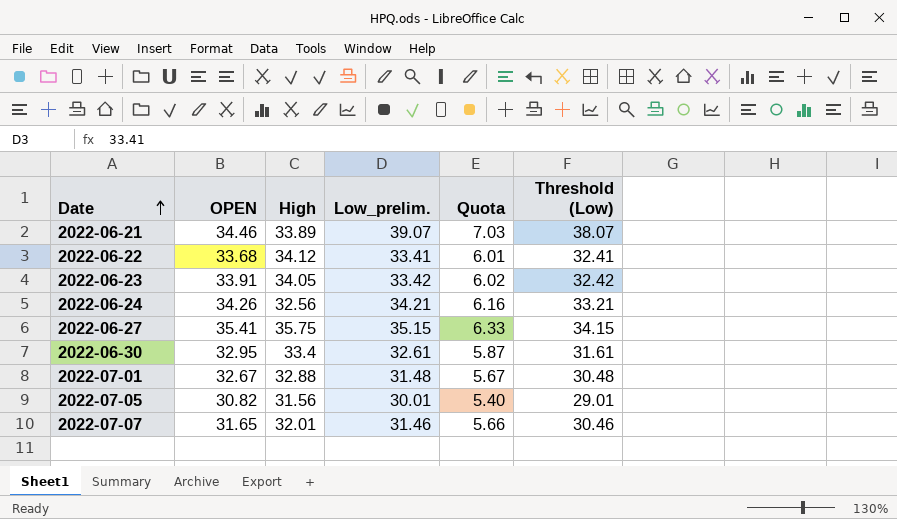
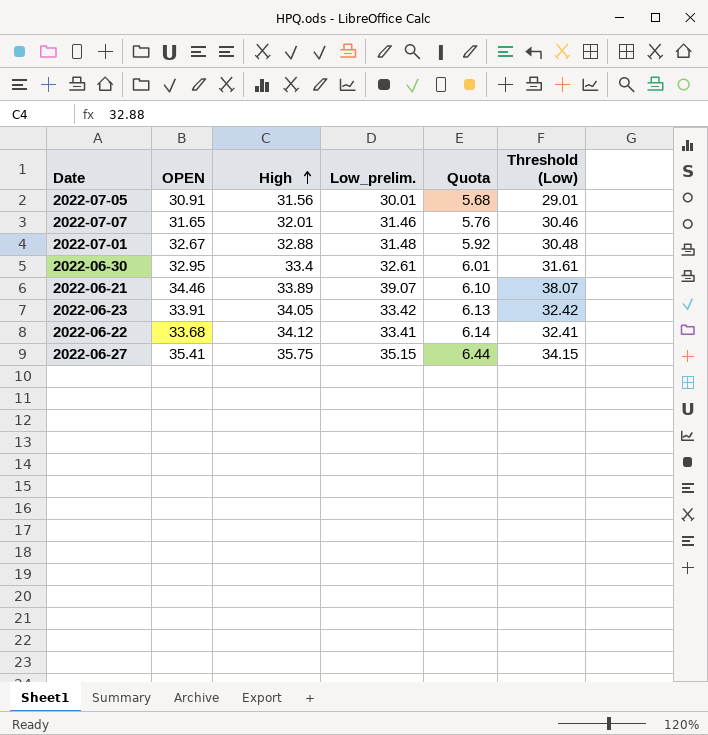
row order: Date ascending -> High ascending
column Quota | formula: [Low_prelim.] * 0.18 -> [High] * 0.18
row 2022-06-24: 34.26 | 32.56 | 34.21 | 6.16 | 33.21 -> none
2022-07-05 | OPEN: 30.82 -> 30.91

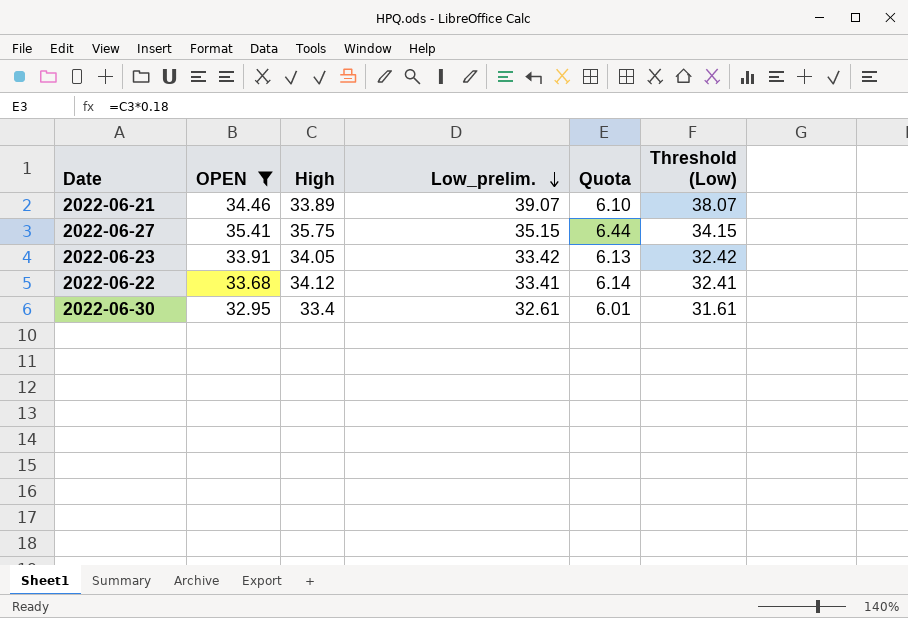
filter: none -> OPEN >= 32.95
row order: High ascending -> Low_prelim. descending

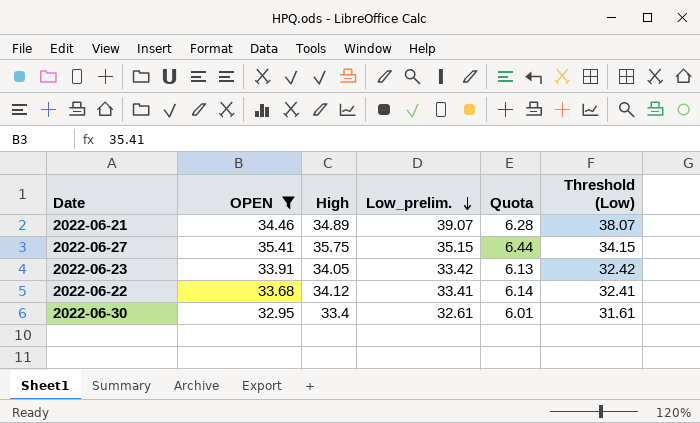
2022-06-21 | High: 33.89 -> 34.89
2022-06-21 | Quota: 6.10 -> 6.28

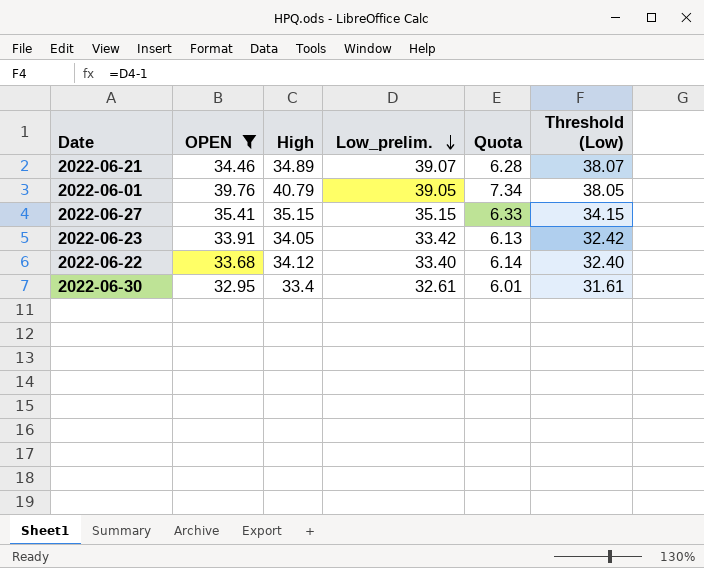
row 2022-06-01: none -> 39.76 | 40.79 | 39.05 | 7.34 | 38.05
2022-06-27 | High: 35.75 -> 35.15
2022-06-27 | Quota: 6.44 -> 6.33
2022-06-22 | Low_prelim.: 33.41 -> 33.40
2022-06-22 | Threshold (Low): 32.41 -> 32.40

